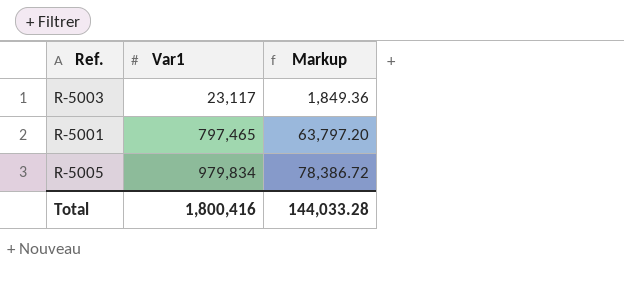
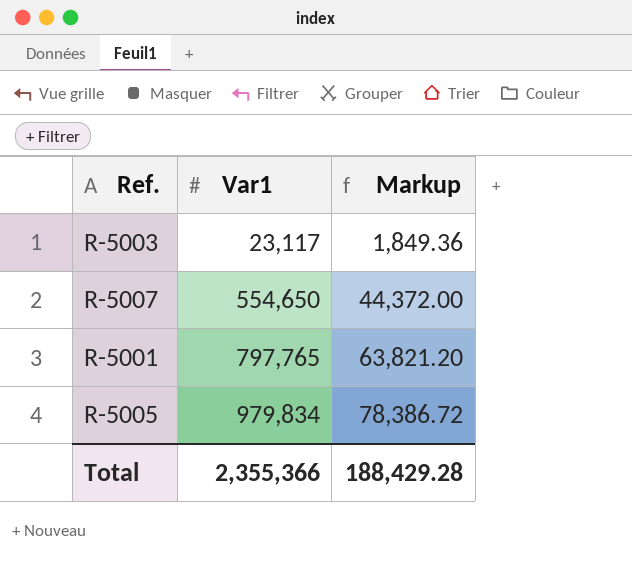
row R-5007: none -> 554,650 | 44,372.00
R-5001 | Var1: 797,465 -> 797,765
R-5001 | Markup: 63,797.20 -> 63,821.20
Total | Var1: 1,800,416 -> 2,355,366
Total | Markup: 144,033.28 -> 188,429.28

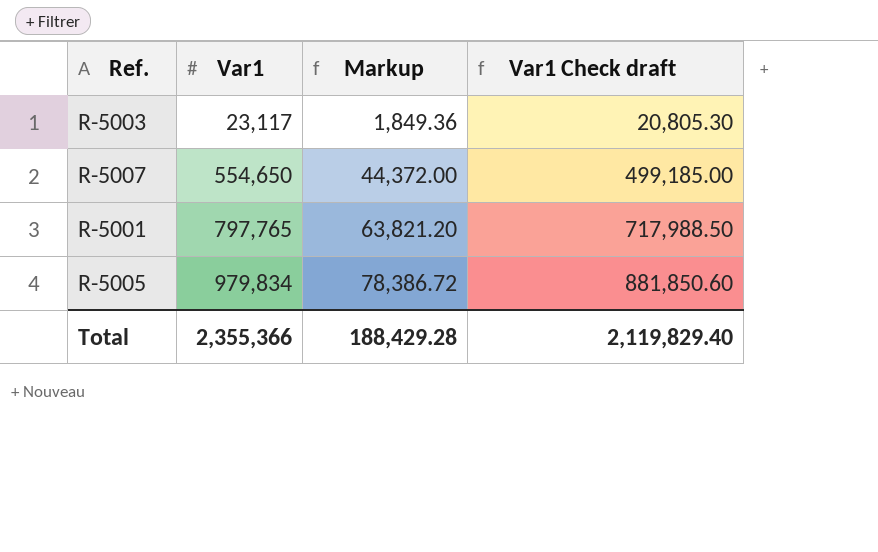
column Var1 Check draft | formula: none -> [Var1] * 0.9

